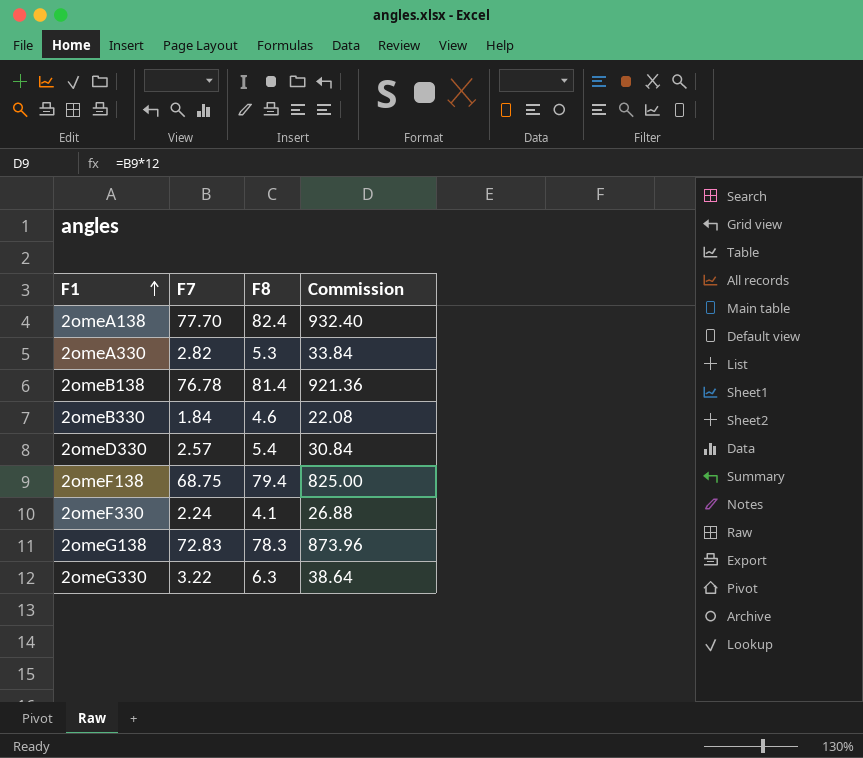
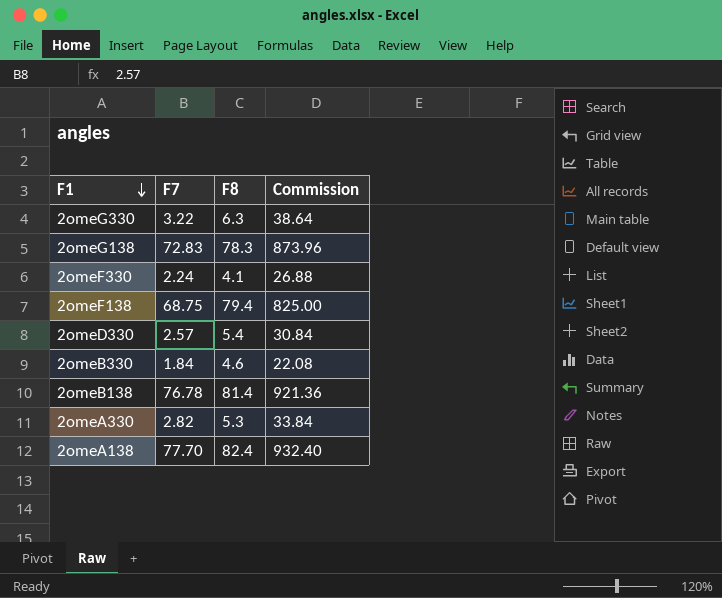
row order: F1 ascending -> F1 descending

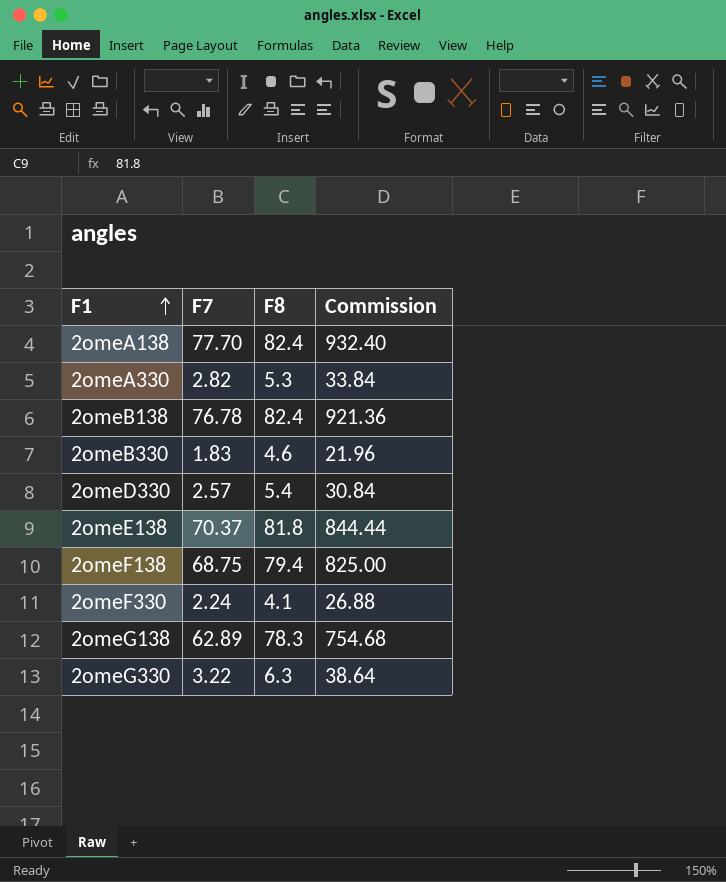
row order: F1 descending -> F1 ascending
2omeB138 | F8: 81.4 -> 82.4
2omeB330 | F7: 1.84 -> 1.83
2omeB330 | Commission: 22.08 -> 21.96
row 2omeE138: none -> 70.37 | 81.8 | 844.44
2omeG138 | F7: 72.83 -> 62.89
2omeG138 | Commission: 873.96 -> 754.68

